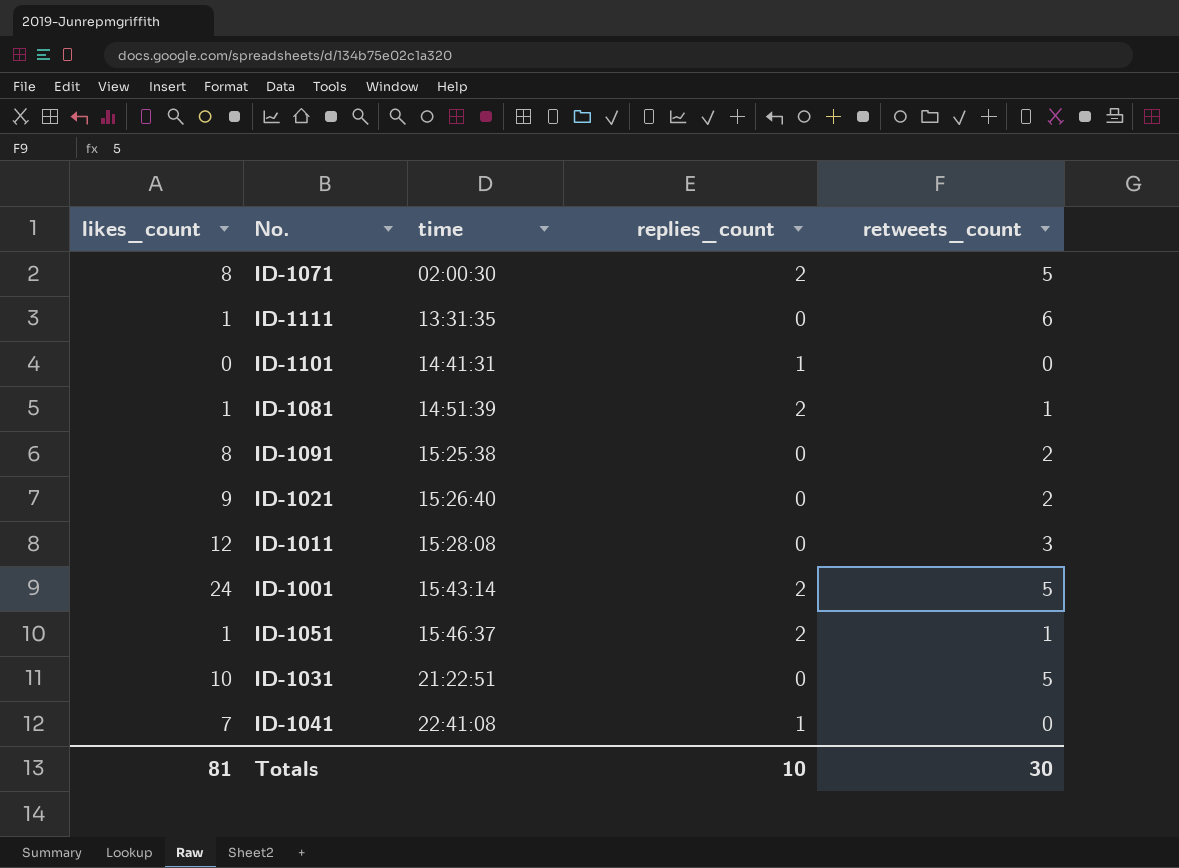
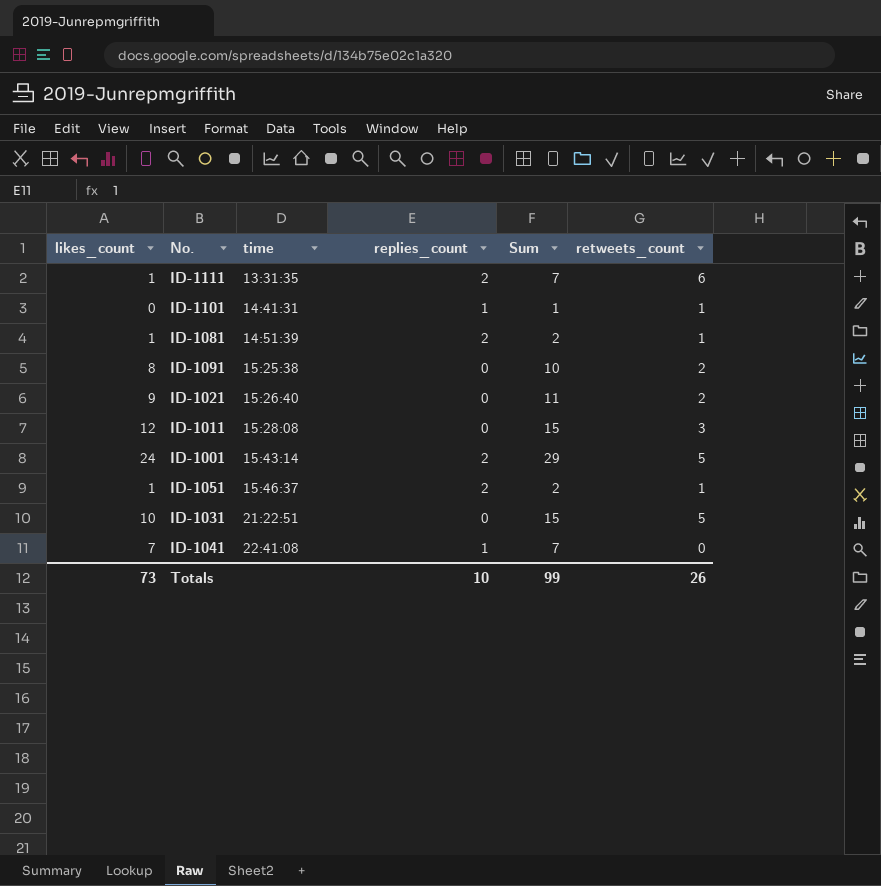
column Sum | formula: none -> [likes_count] + [retweets_count]
row ID-1071: 8 | 02:00:30 | 2 | 5 -> none
ID-1111 | replies_count: 0 -> 2
ID-1101 | retweets_count: 0 -> 1
Totals | likes_count: 81 -> 73
Totals | retweets_count: 30 -> 26

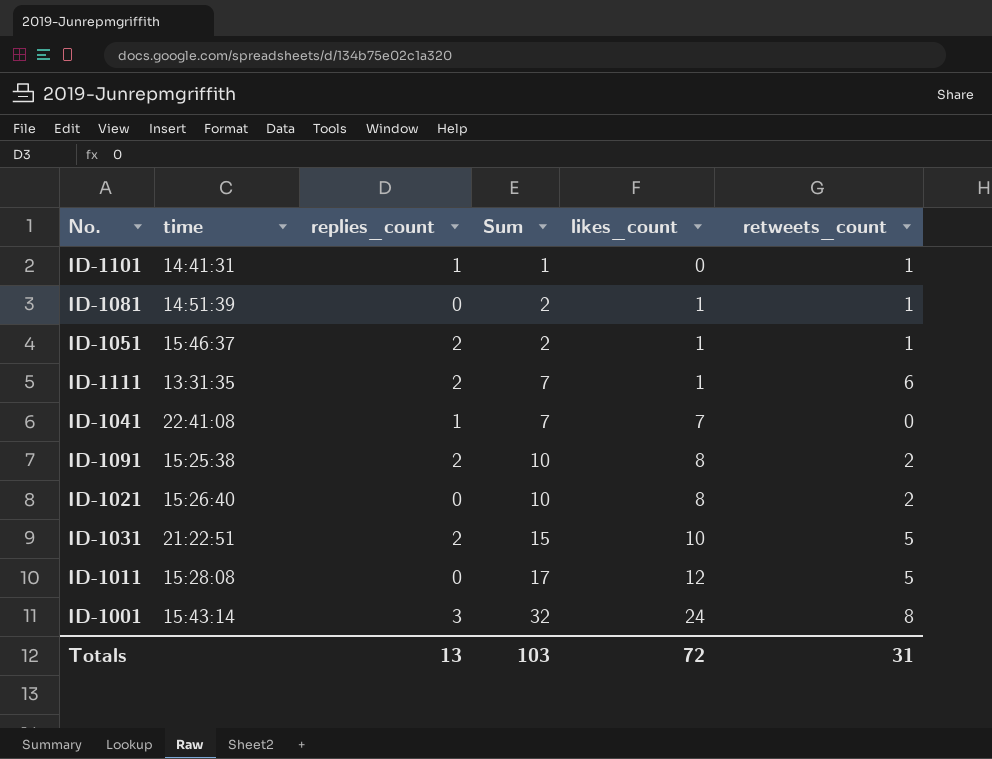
row order: time ascending -> Sum ascending
column likes_count | position: 1 -> 5
ID-1081 | replies_count: 2 -> 0
ID-1091 | replies_count: 0 -> 2
ID-1021 | Sum: 11 -> 10
ID-1021 | likes_count: 9 -> 8
ID-1031 | replies_count: 0 -> 2
ID-1011 | Sum: 15 -> 17
ID-1011 | retweets_count: 3 -> 5
ID-1001 | replies_count: 2 -> 3
ID-1001 | Sum: 29 -> 32
ID-1001 | retweets_count: 5 -> 8
Totals | replies_count: 10 -> 13
Totals | Sum: 99 -> 103
Totals | likes_count: 73 -> 72
Totals | retweets_count: 26 -> 31

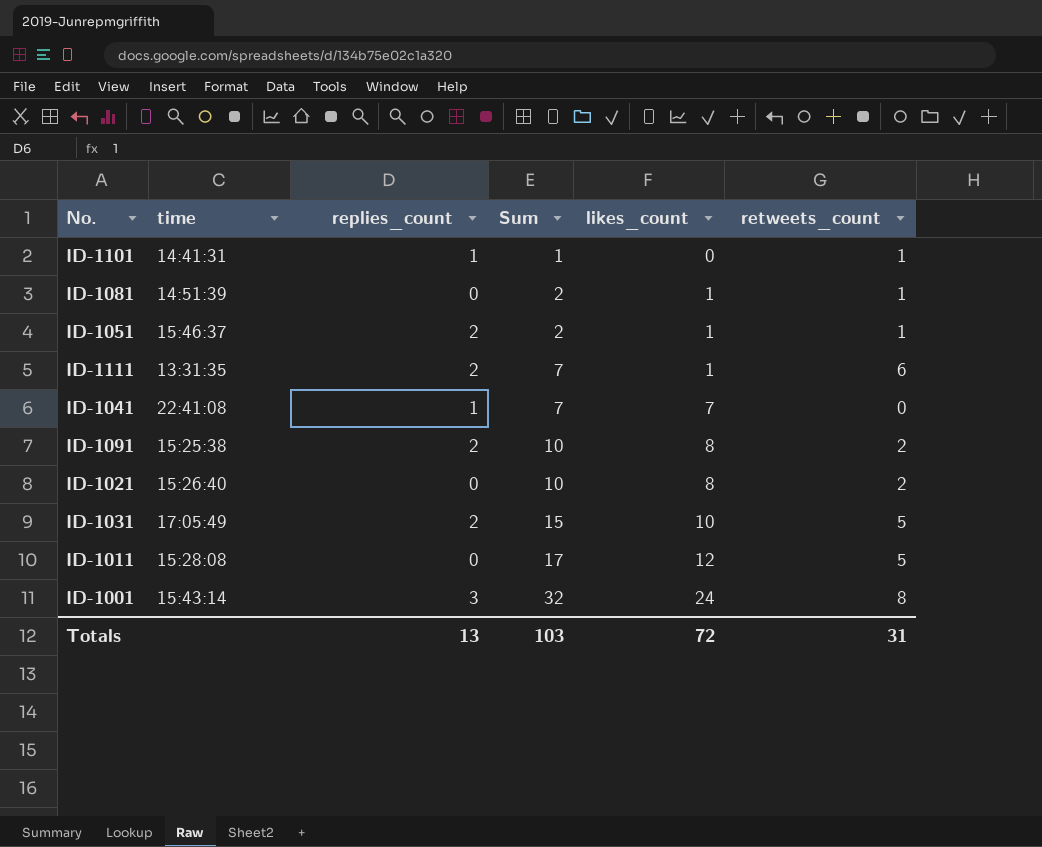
ID-1031 | time: 21:22:51 -> 17:05:49

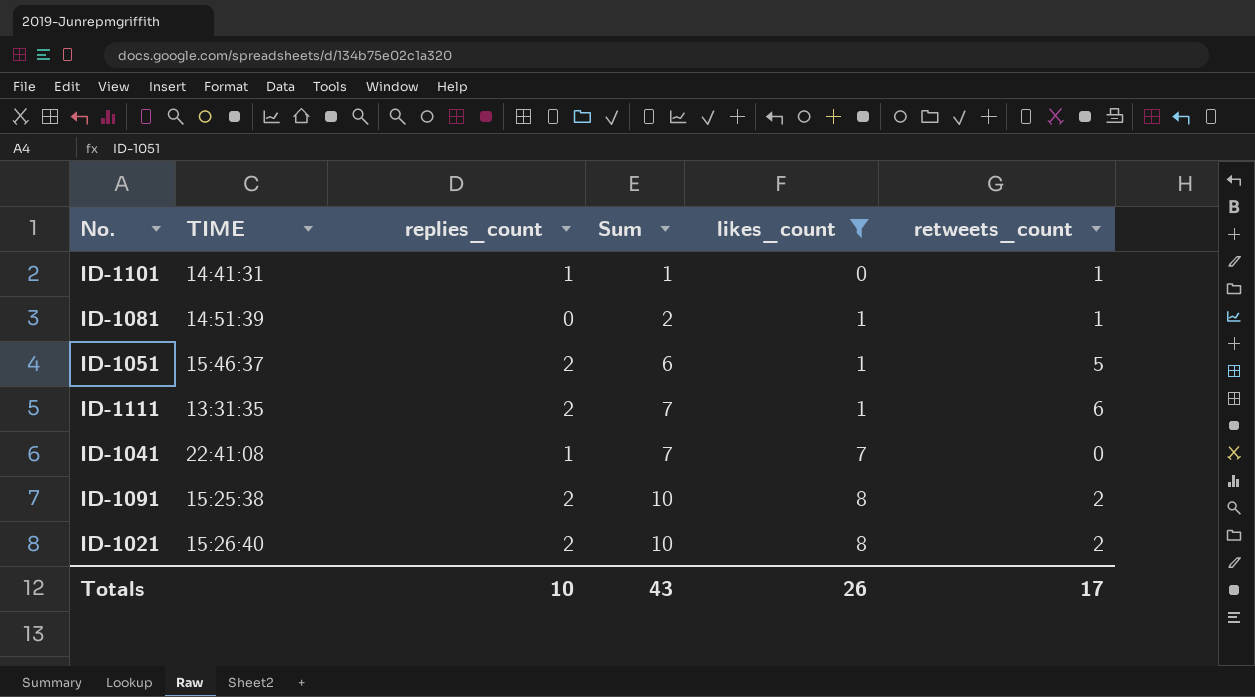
filter: none -> likes_count <= 8
column name: time -> TIME
ID-1051 | Sum: 2 -> 6
ID-1051 | retweets_count: 1 -> 5
ID-1021 | replies_count: 0 -> 2
Totals | replies_count: 13 -> 10
Totals | Sum: 103 -> 43
Totals | likes_count: 72 -> 26
Totals | retweets_count: 31 -> 17

